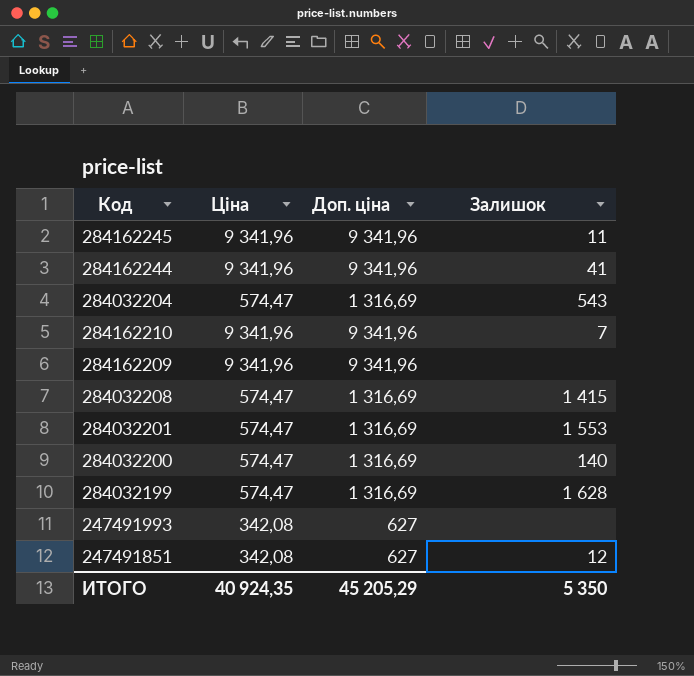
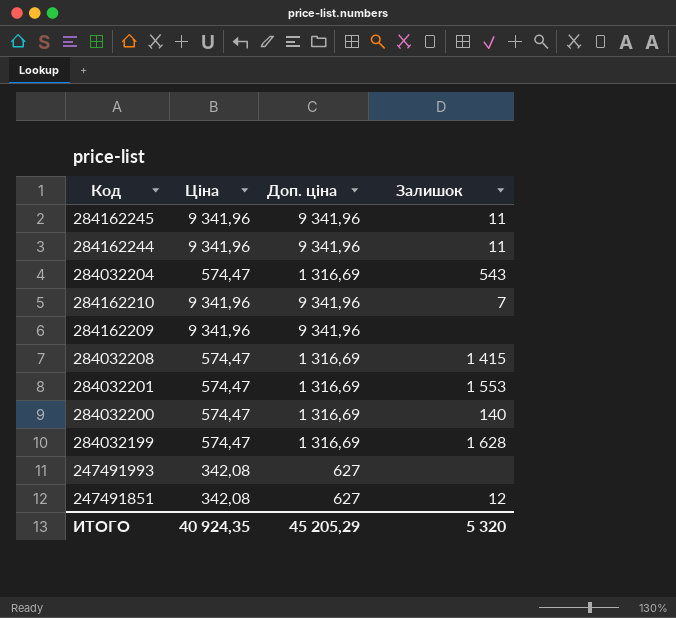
284162244 | Залишок: 41 -> 11
ИТОГО | Залишок: 5 350 -> 5 320

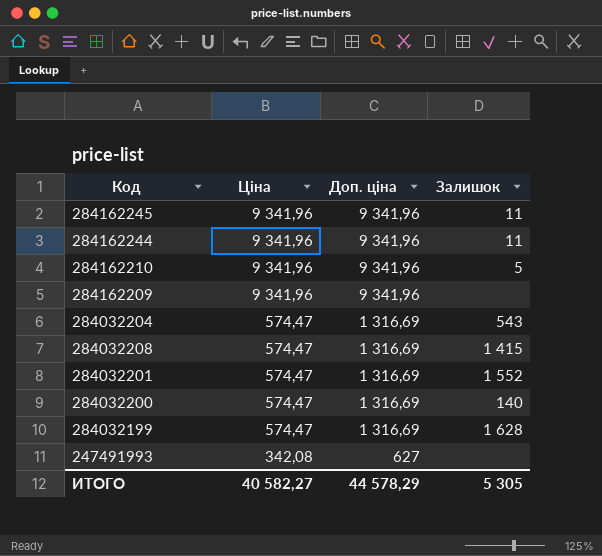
row order: none -> Ціна descending
row 247491851: 342,08 | 627 | 12 -> none
284162210 | Залишок: 7 -> 5
284032201 | Залишок: 1 553 -> 1 552
ИТОГО | Ціна: 40 924,35 -> 40 582,27
ИТОГО | Доп. ціна: 45 205,29 -> 44 578,29
ИТОГО | Залишок: 5 320 -> 5 305

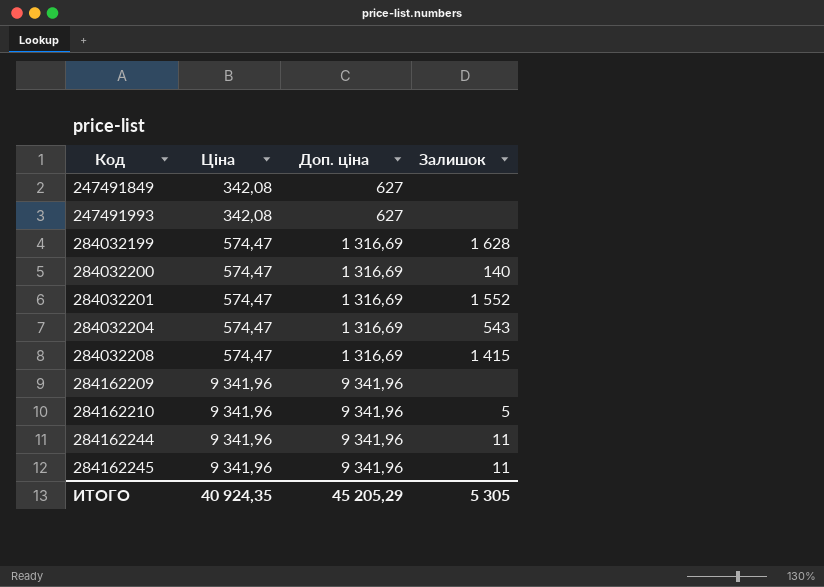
row order: Ціна descending -> Код ascending
row 247491849: none -> 342,08 | 627 | none
ИТОГО | Ціна: 40 582,27 -> 40 924,35
ИТОГО | Доп. ціна: 44 578,29 -> 45 205,29

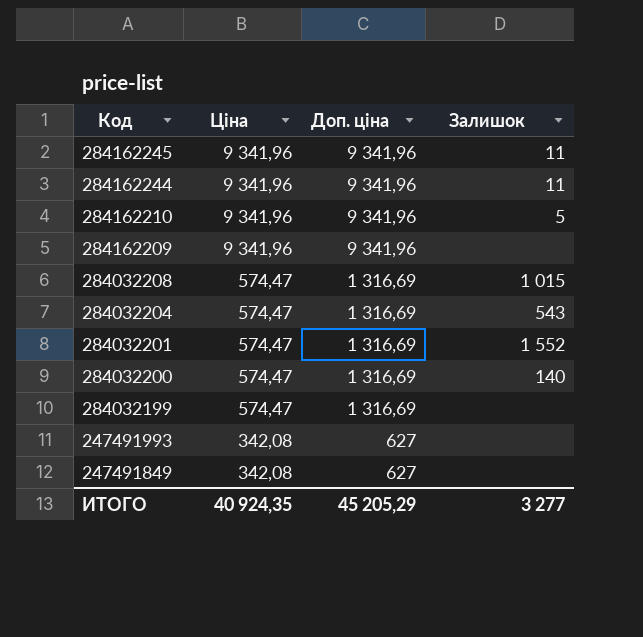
row order: Код ascending -> Код descending
284032208 | Залишок: 1 415 -> 1 015
284032199 | Залишок: 1 628 -> none
ИТОГО | Залишок: 5 305 -> 3 277

